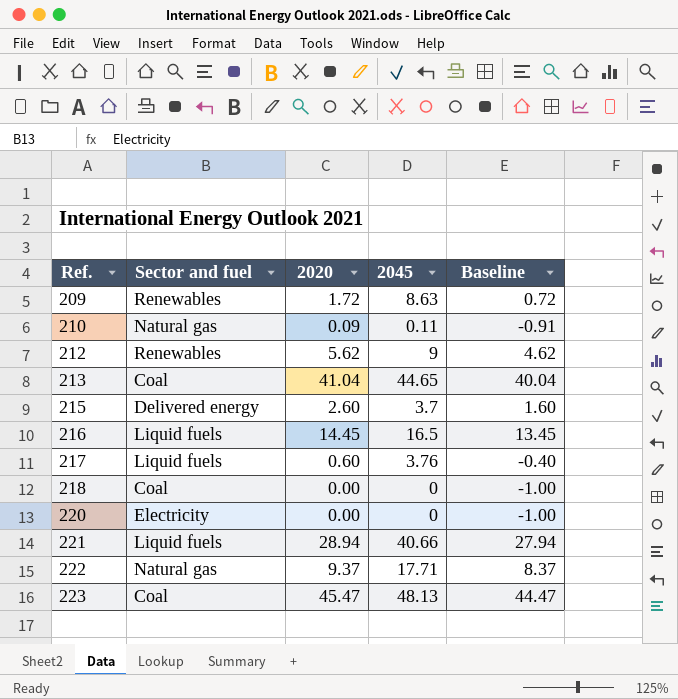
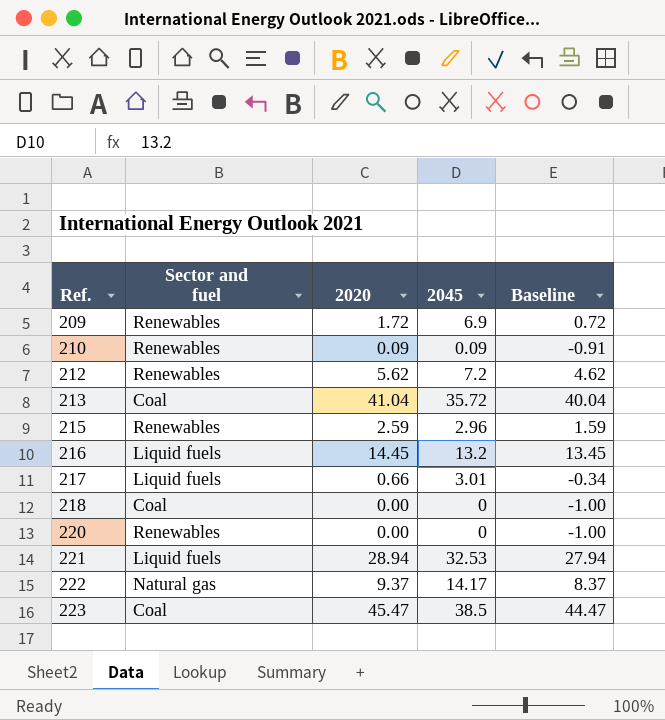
209 | 2045: 8.63 -> 6.9
210 | Sector and fuel: Natural gas -> Renewables
210 | 2045: 0.11 -> 0.09
212 | 2045: 9 -> 7.2
213 | 2045: 44.65 -> 35.72
215 | Sector and fuel: Delivered energy -> Renewables
215 | 2020: 2.60 -> 2.59
215 | 2045: 3.7 -> 2.96
215 | Baseline: 1.60 -> 1.59
216 | 2045: 16.5 -> 13.2
217 | 2020: 0.60 -> 0.66
217 | 2045: 3.76 -> 3.01
217 | Baseline: -0.40 -> -0.34
220 | Sector and fuel: Electricity -> Renewables
221 | 2045: 40.66 -> 32.53
222 | 2045: 17.71 -> 14.17
223 | 2045: 48.13 -> 38.5

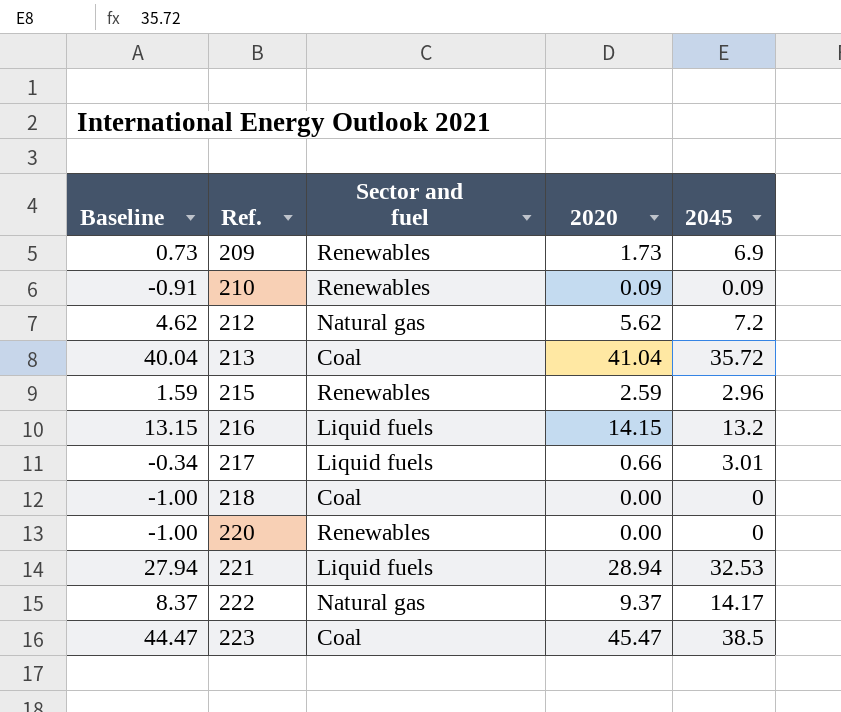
column Baseline | position: 5 -> 1
209 | Baseline: 0.72 -> 0.73
209 | 2020: 1.72 -> 1.73
212 | Sector and fuel: Renewables -> Natural gas
216 | Baseline: 13.45 -> 13.15
216 | 2020: 14.45 -> 14.15

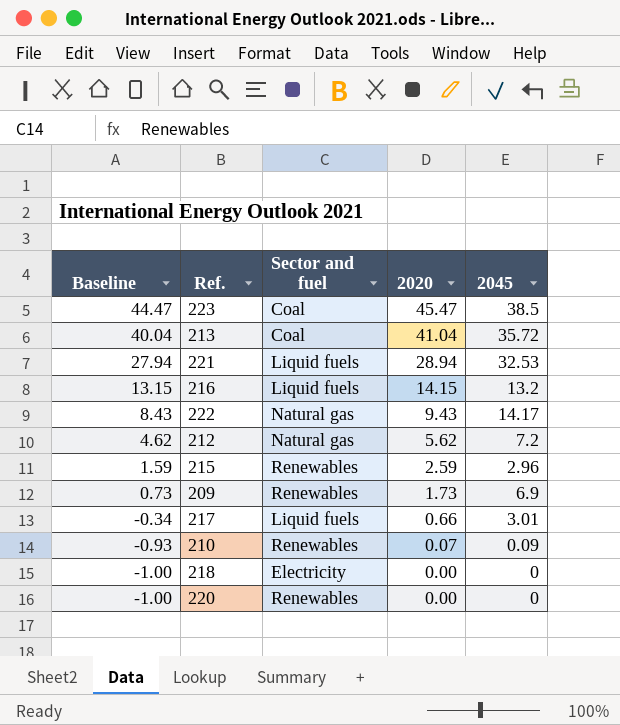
row order: Ref. ascending -> Baseline descending
222 | Baseline: 8.37 -> 8.43
222 | 2020: 9.37 -> 9.43
210 | Baseline: -0.91 -> -0.93
210 | 2020: 0.09 -> 0.07
218 | Sector and fuel: Coal -> Electricity

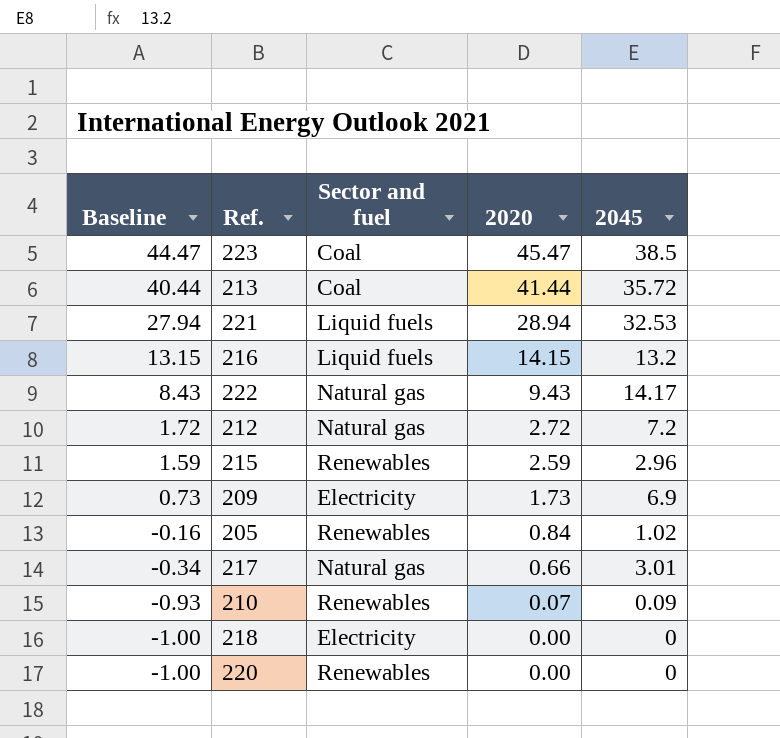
213 | Baseline: 40.04 -> 40.44
213 | 2020: 41.04 -> 41.44
212 | Baseline: 4.62 -> 1.72
212 | 2020: 5.62 -> 2.72
209 | Sector and fuel: Renewables -> Electricity
row 205: none -> -0.16 | Renewables | 0.84 | 1.02
217 | Sector and fuel: Liquid fuels -> Natural gas

